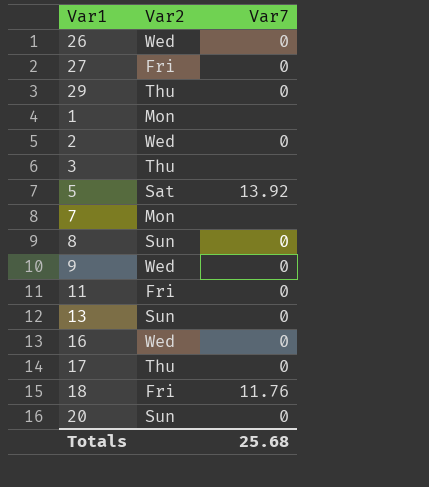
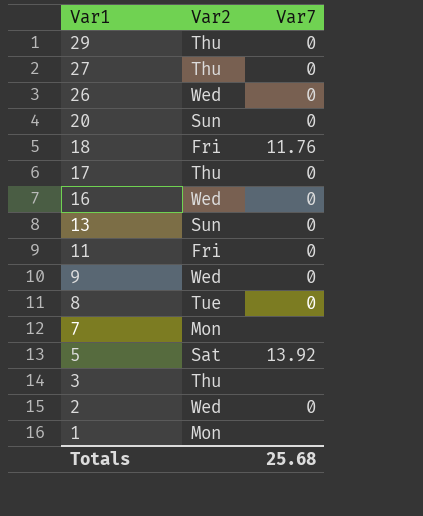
row order: none -> Var1 descending
27 | Var2: Fri -> Thu
8 | Var2: Sun -> Tue

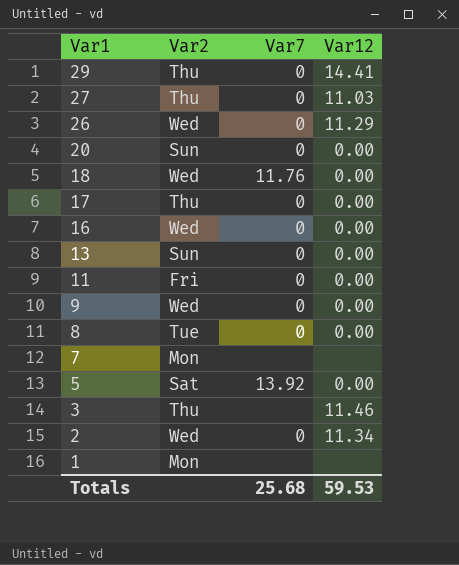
column Var12 | position: none -> 4
18 | Var2: Fri -> Wed

